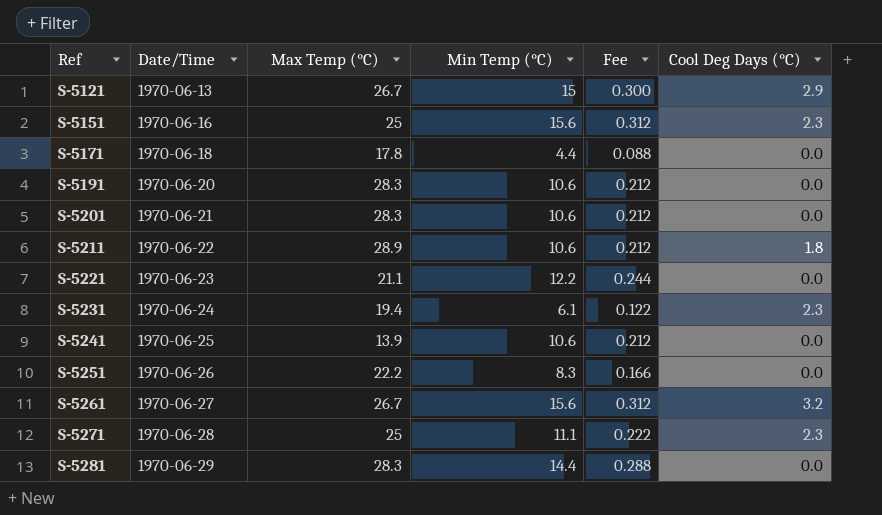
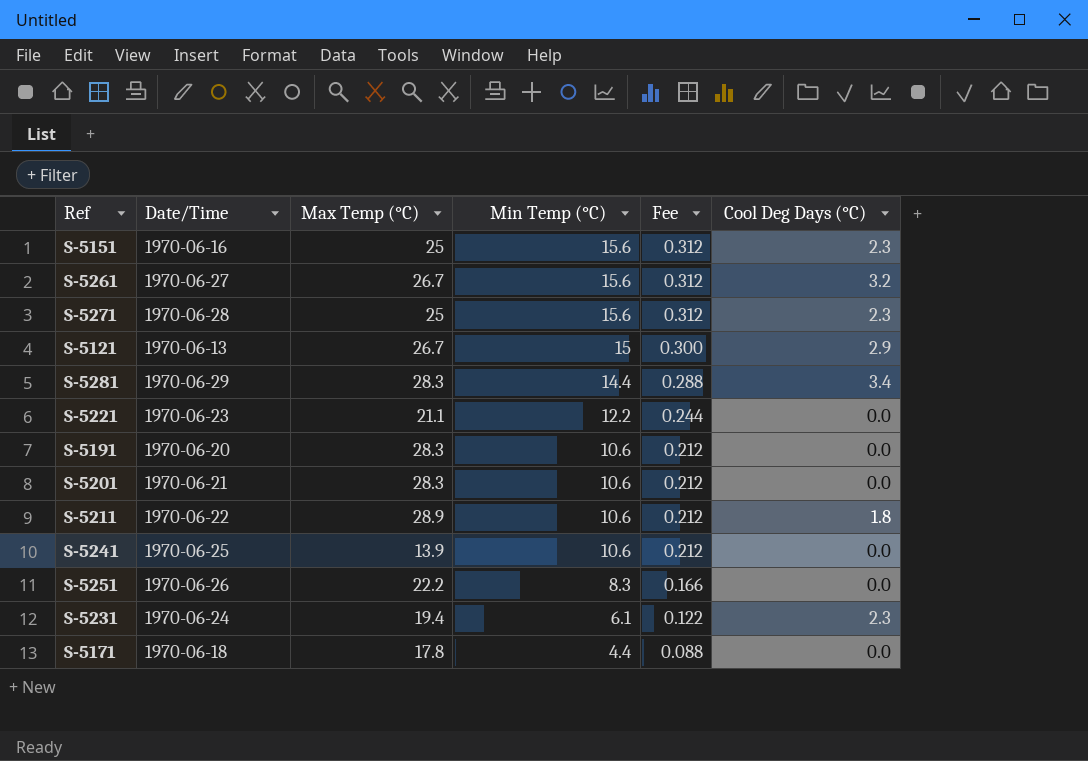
row order: Ref ascending -> Min Temp (°C) descending
S-5271 | Min Temp (°C): 11.1 -> 15.6
S-5271 | Fee: 0.222 -> 0.312
S-5281 | Cool Deg Days (°C): 0.0 -> 3.4

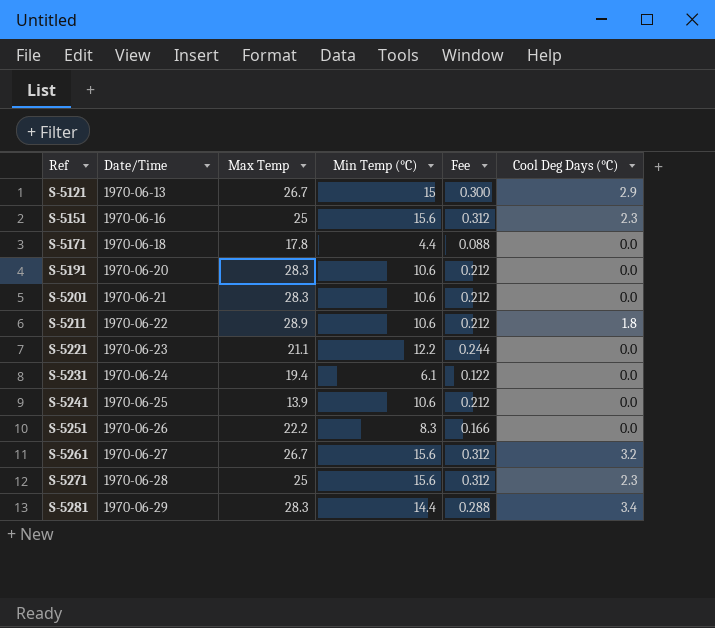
row order: Min Temp (°C) descending -> Ref ascending
column name: Max Temp (°C) -> Max Temp
S-5231 | Cool Deg Days (°C): 2.3 -> 0.0

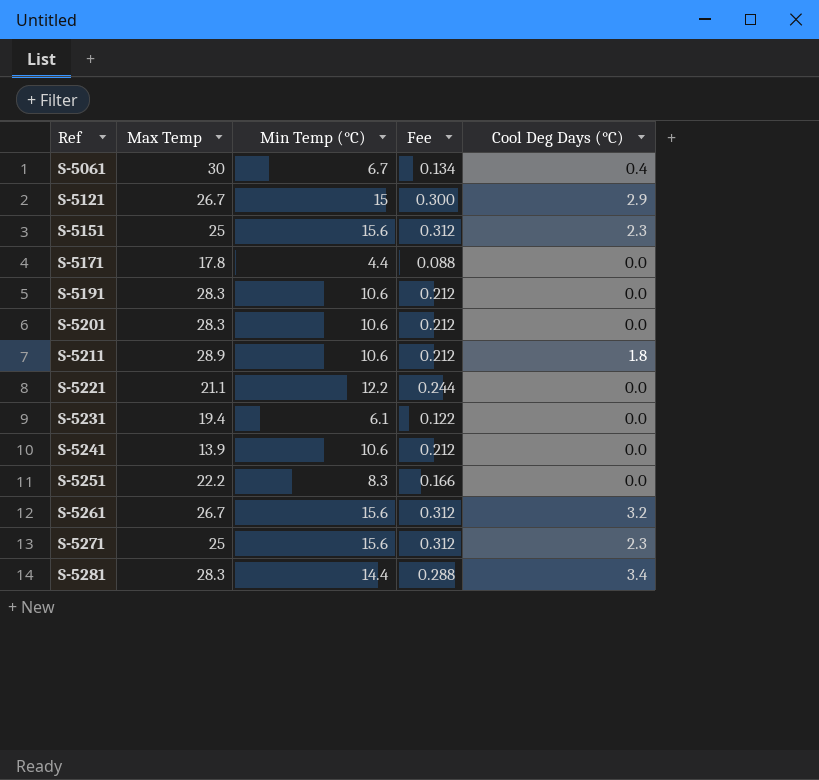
column Date/Time | position: 2 -> none
row S-5061: none -> 30 | 6.7 | 0.134 | 0.4

